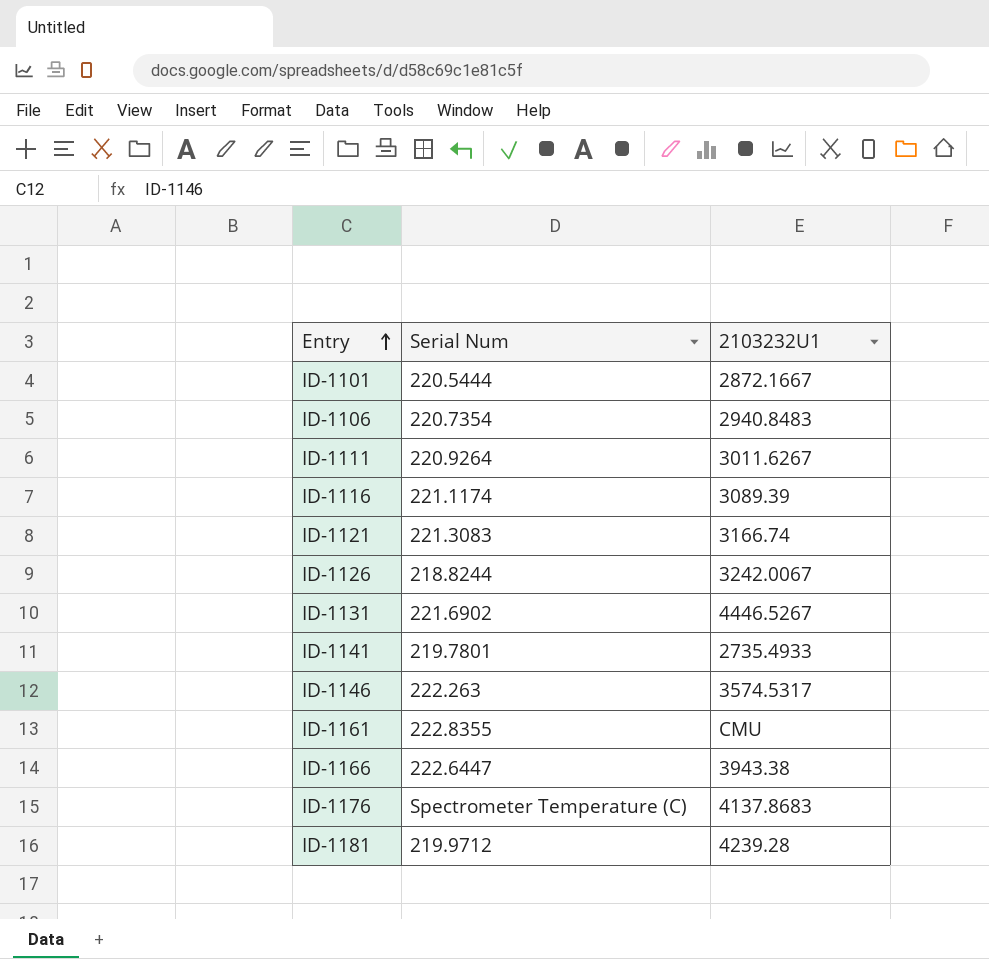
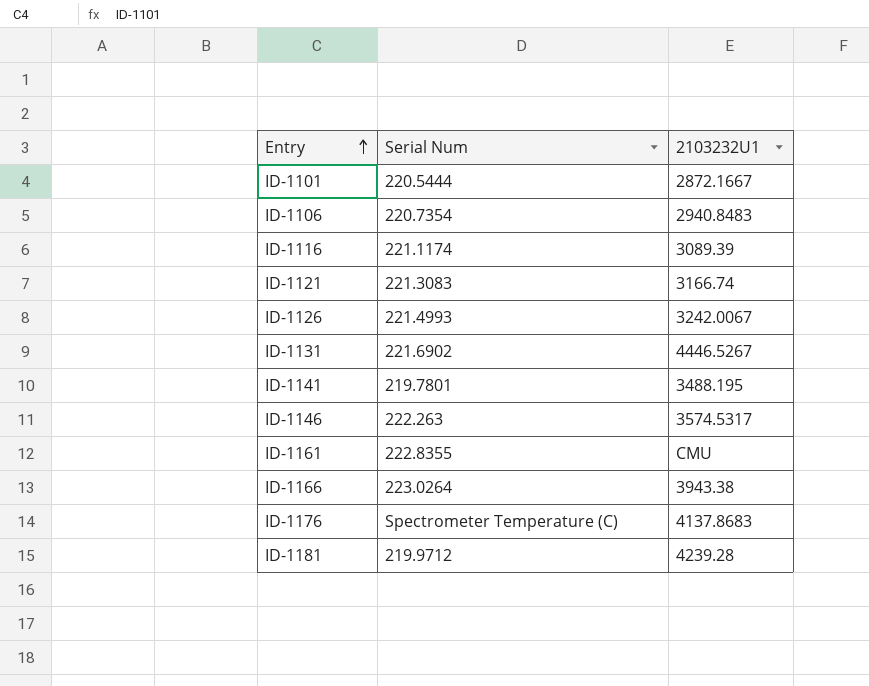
row ID-1111: 220.9264 | 3011.6267 -> none
ID-1126 | Serial Num: 218.8244 -> 221.4993
ID-1141 | 2103232U1: 2735.4933 -> 3488.195
ID-1166 | Serial Num: 222.6447 -> 223.0264

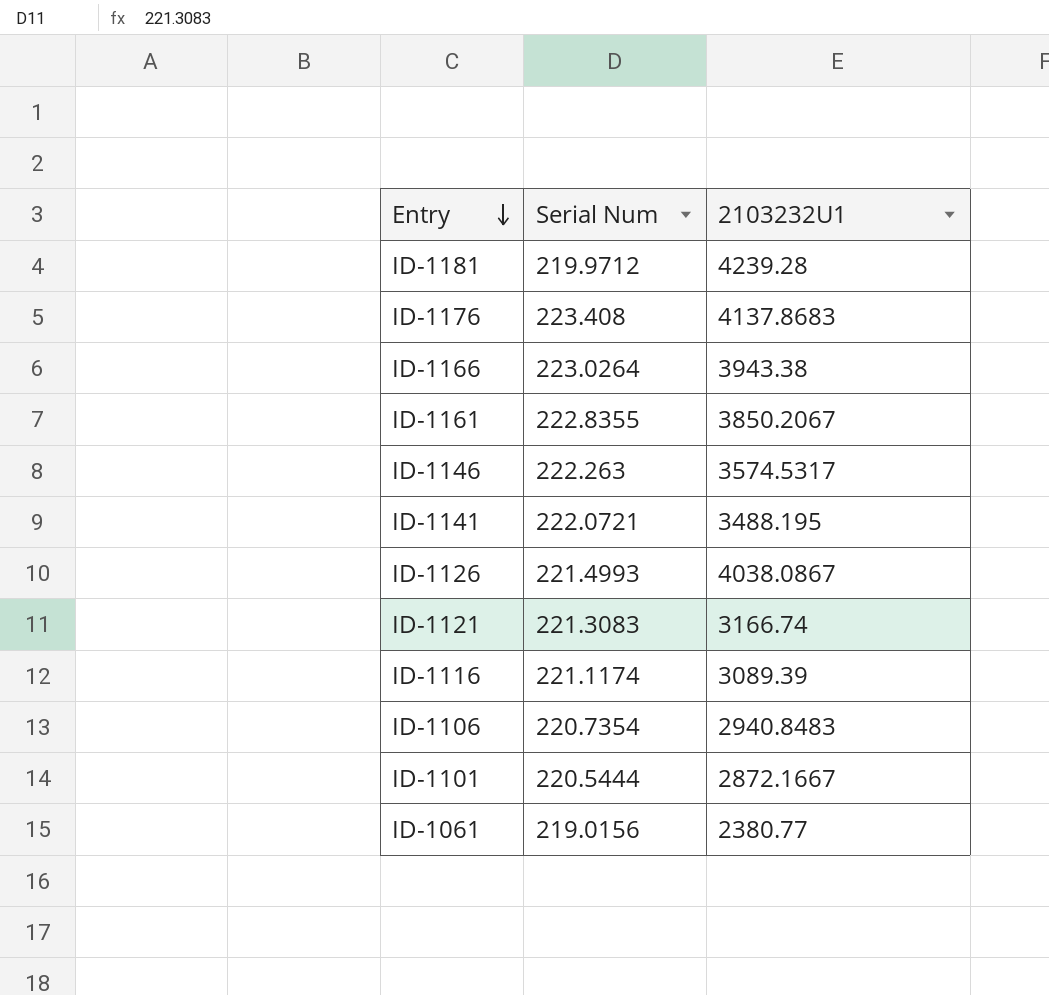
row order: Entry ascending -> Entry descending
row ID-1131: 221.6902 | 4446.5267 -> none
ID-1176 | Serial Num: Spectrometer Temperature (C) -> 223.408
ID-1161 | 2103232U1: CMU -> 3850.2067
ID-1141 | Serial Num: 219.7801 -> 222.0721
ID-1126 | 2103232U1: 3242.0067 -> 4038.0867
row ID-1061: none -> 219.0156 | 2380.77

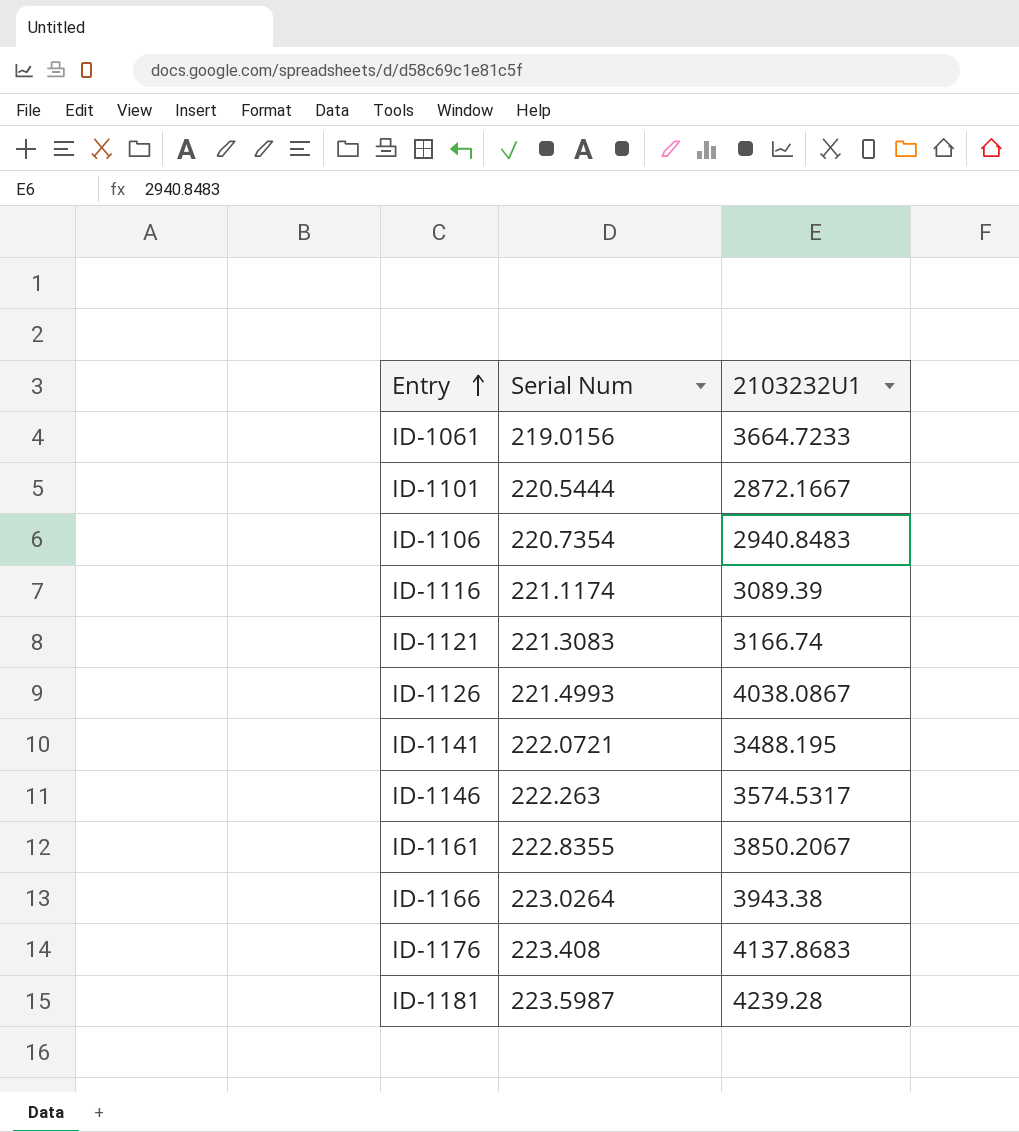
row order: Entry descending -> Entry ascending
ID-1061 | 2103232U1: 2380.77 -> 3664.7233
ID-1181 | Serial Num: 219.9712 -> 223.5987

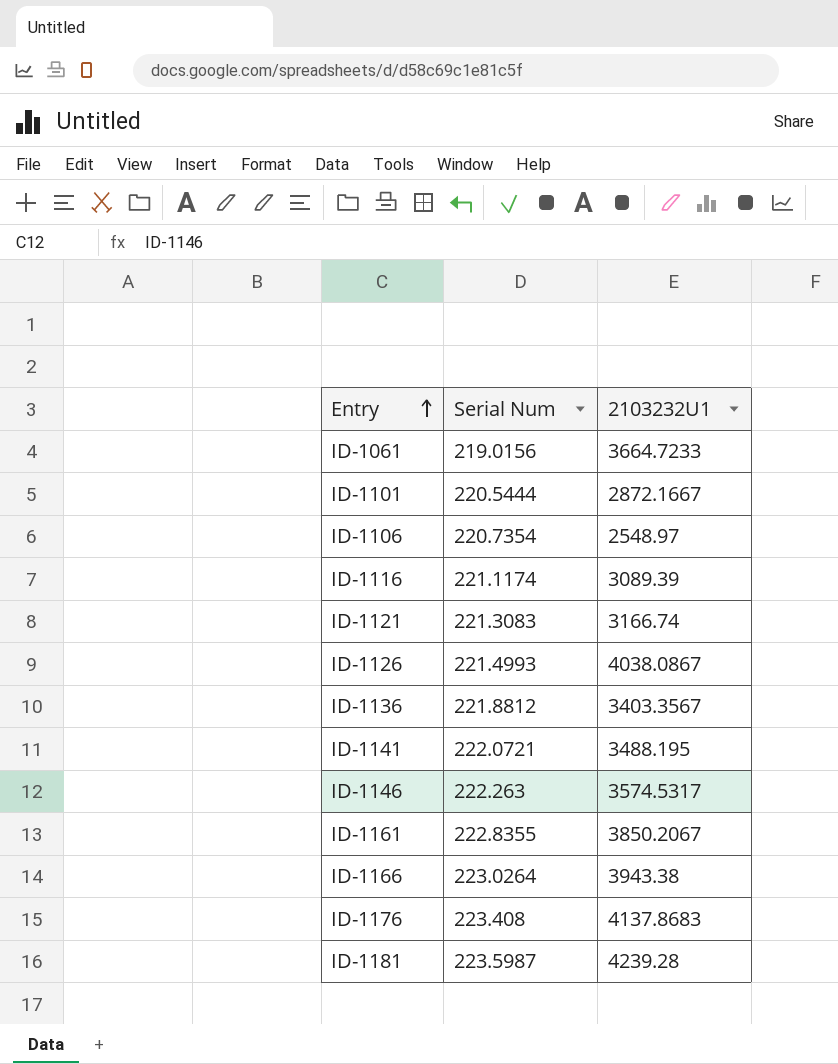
ID-1106 | 2103232U1: 2940.8483 -> 2548.97
row ID-1136: none -> 221.8812 | 3403.3567

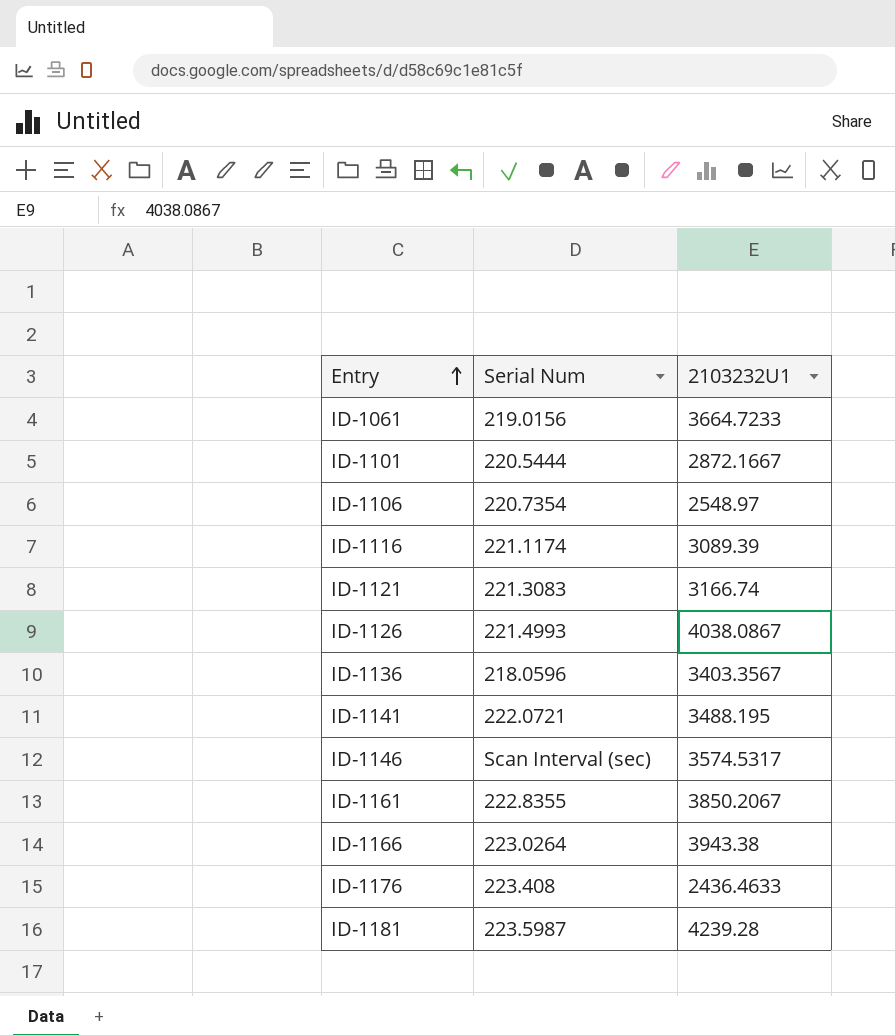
ID-1136 | Serial Num: 221.8812 -> 218.0596
ID-1146 | Serial Num: 222.263 -> Scan Interval (sec)
ID-1176 | 2103232U1: 4137.8683 -> 2436.4633

